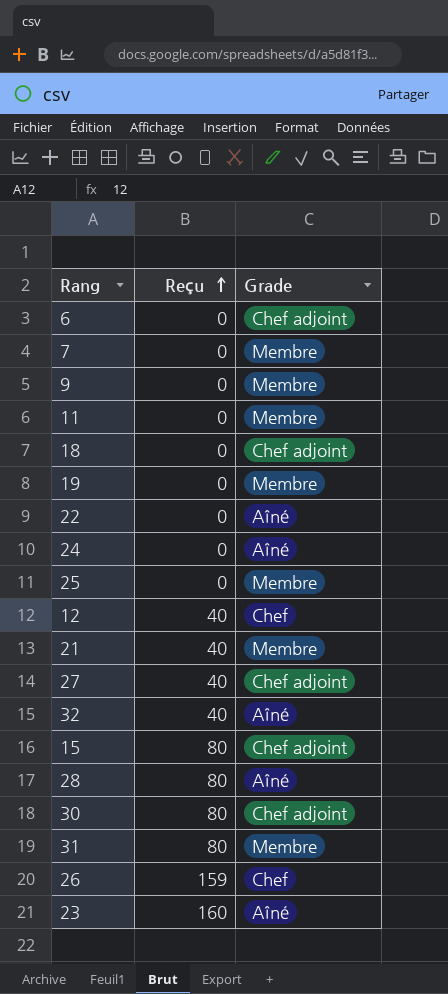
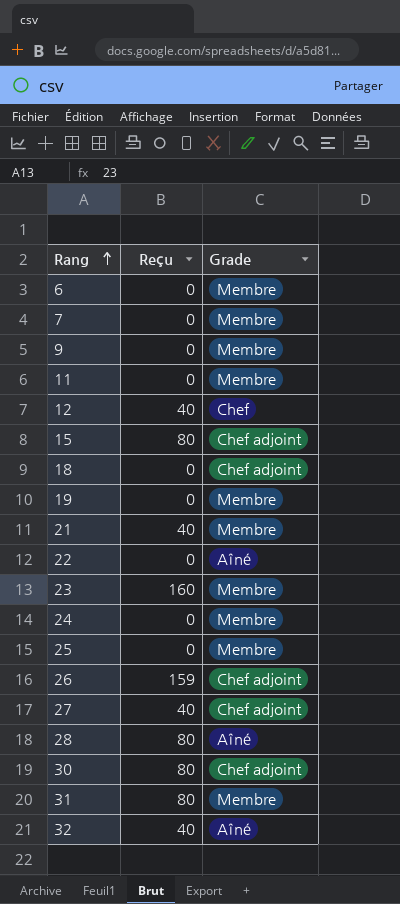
row order: Reçu ascending -> Rang ascending
6 | Grade: Chef adjoint -> Membre
23 | Grade: Aîné -> Membre
24 | Grade: Aîné -> Membre
26 | Grade: Chef -> Chef adjoint

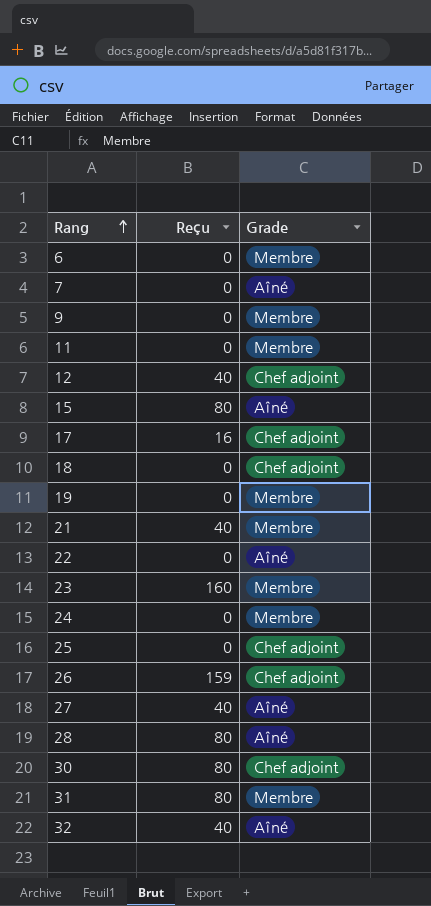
7 | Grade: Membre -> Aîné
12 | Grade: Chef -> Chef adjoint
15 | Grade: Chef adjoint -> Aîné
row 17: none -> 16 | Chef adjoint
25 | Grade: Membre -> Chef adjoint
27 | Grade: Chef adjoint -> Aîné

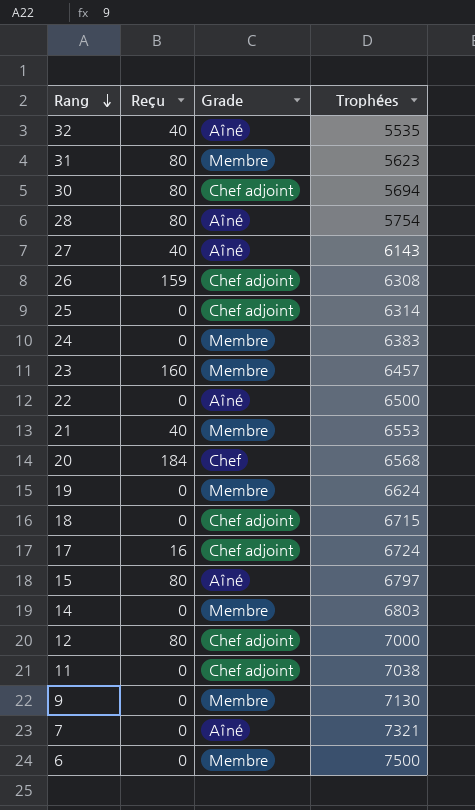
row order: Rang ascending -> Rang descending
column Trophées | position: none -> 4
row 20: none -> 184 | Chef | 6568
row 14: none -> 0 | Membre | 6803
12 | Reçu: 40 -> 80
11 | Grade: Membre -> Chef adjoint

